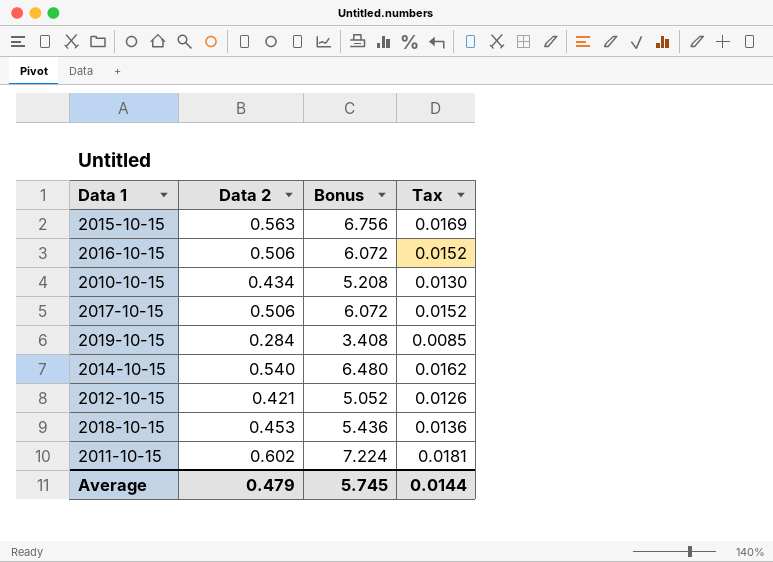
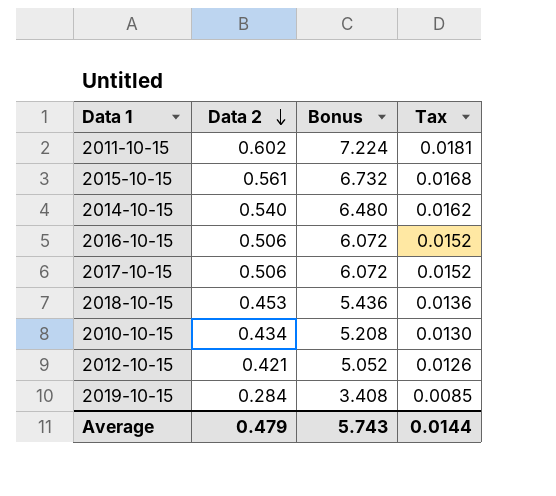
row order: none -> Data 2 descending
2015-10-15 | Data 2: 0.563 -> 0.561
2015-10-15 | Bonus: 6.756 -> 6.732
2015-10-15 | Tax: 0.0169 -> 0.0168
Average | Bonus: 5.745 -> 5.743

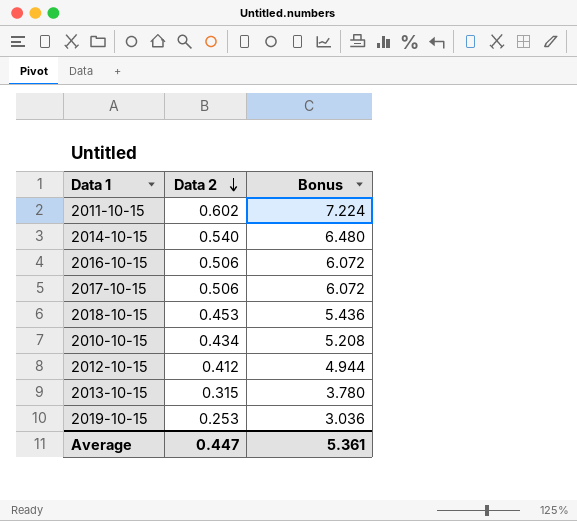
column Tax | formula: [Data 2] * 0.03 -> none
row 2015-10-15: 0.561 | 6.732 | 0.0168 -> none
2012-10-15 | Data 2: 0.421 -> 0.412
2012-10-15 | Bonus: 5.052 -> 4.944
row 2013-10-15: none -> 0.315 | 3.780
2019-10-15 | Data 2: 0.284 -> 0.253
2019-10-15 | Bonus: 3.408 -> 3.036
Average | Data 2: 0.479 -> 0.447
Average | Bonus: 5.743 -> 5.361

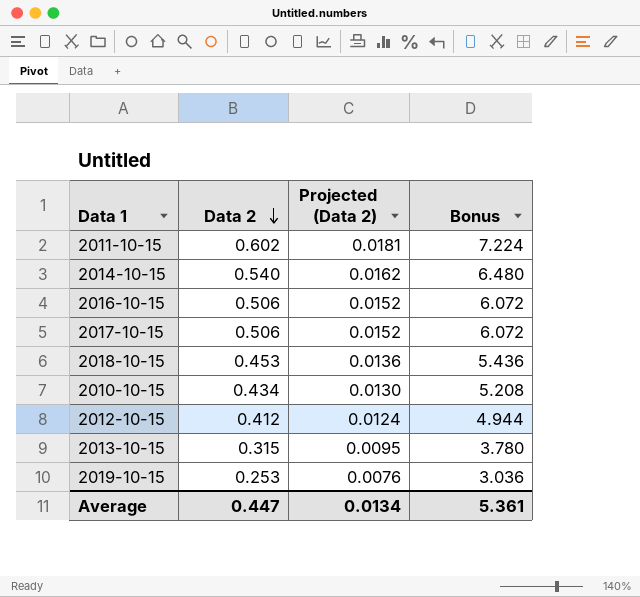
column Projected (Data 2) | formula: none -> [Data 2] * 0.03

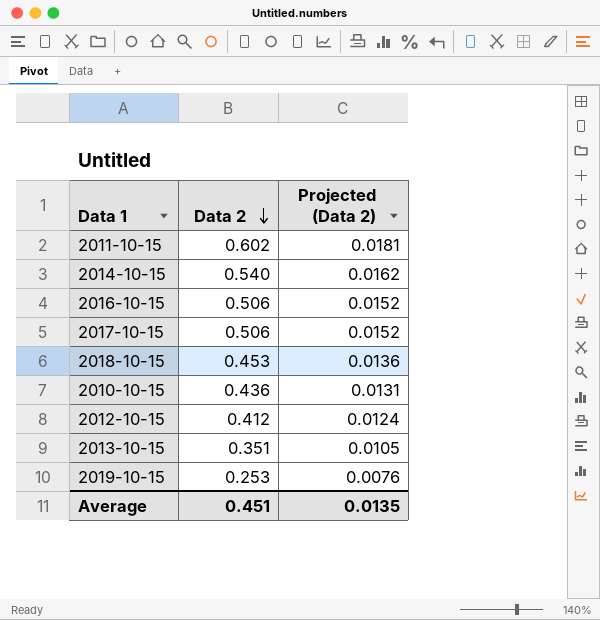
column Bonus | formula: [Data 2] * 12 -> none
2010-10-15 | Data 2: 0.434 -> 0.436
2010-10-15 | Projected (Data 2): 0.0130 -> 0.0131
2013-10-15 | Data 2: 0.315 -> 0.351
2013-10-15 | Projected (Data 2): 0.0095 -> 0.0105
Average | Data 2: 0.447 -> 0.451
Average | Projected (Data 2): 0.0134 -> 0.0135

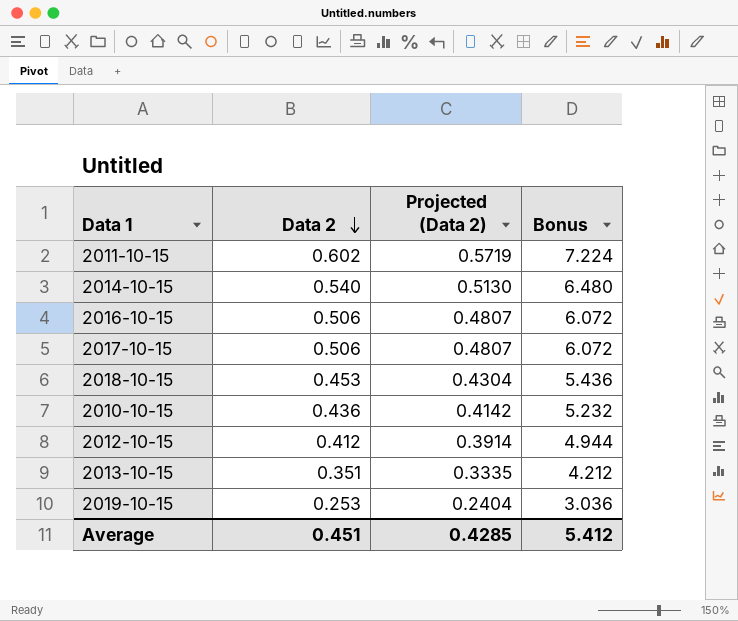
column Projected (Data 2) | formula: [Data 2] * 0.03 -> [Data 2] * 0.95
column Bonus | formula: none -> [Data 2] * 12
Average | Projected (Data 2): 0.0135 -> 0.4285

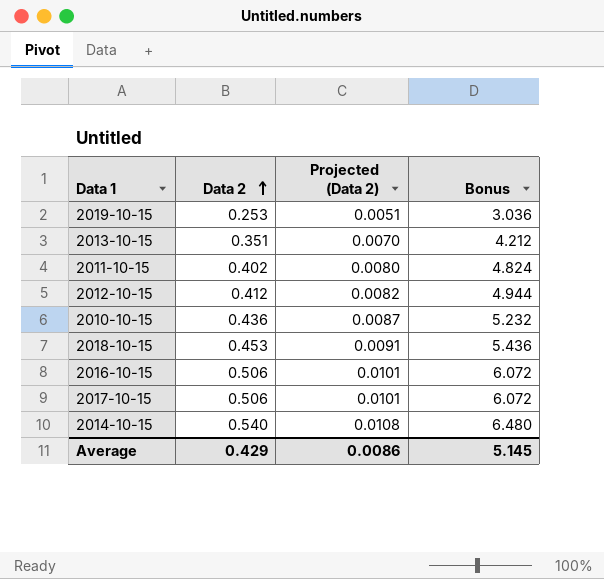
row order: Data 2 descending -> Data 2 ascending
column Projected (Data 2) | formula: [Data 2] * 0.95 -> [Data 2] * 0.02
2011-10-15 | Data 2: 0.602 -> 0.402
2011-10-15 | Bonus: 7.224 -> 4.824
Average | Data 2: 0.451 -> 0.429
Average | Projected (Data 2): 0.4285 -> 0.0086
Average | Bonus: 5.412 -> 5.145

